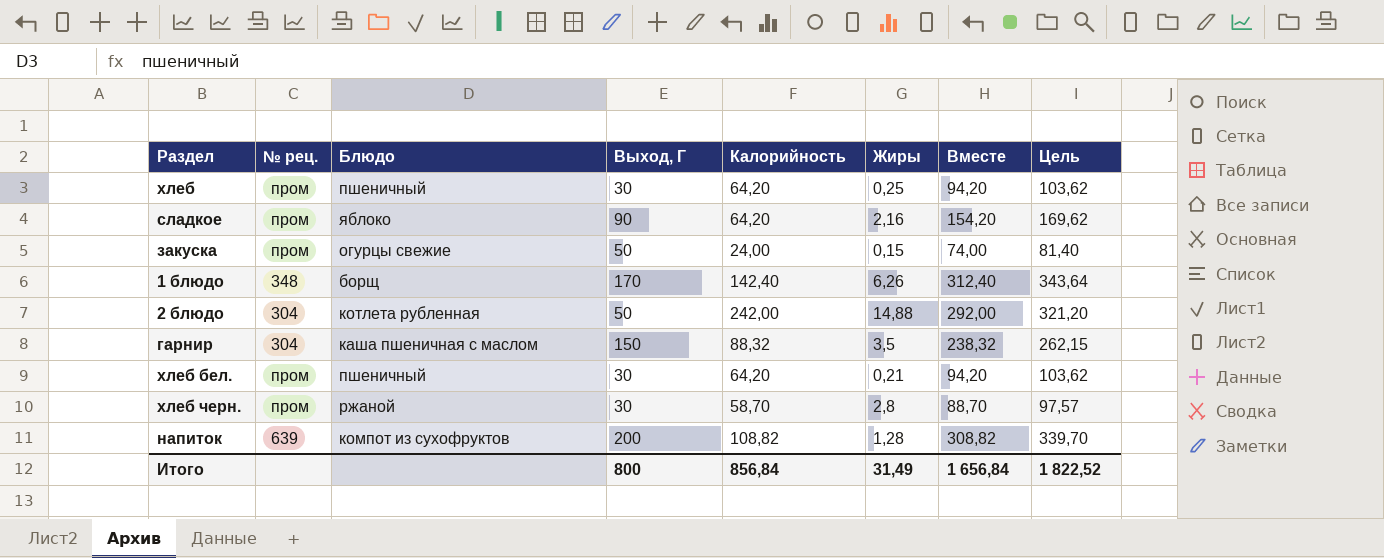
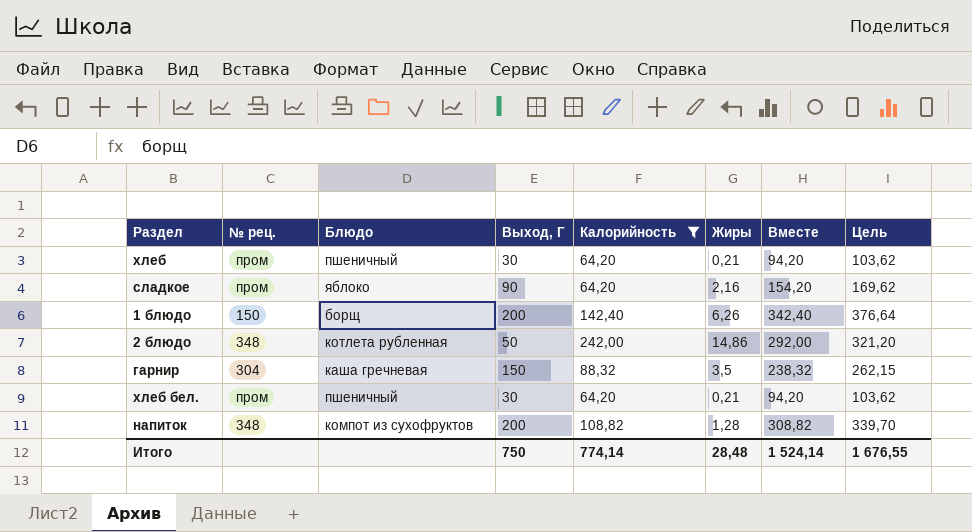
filter: none -> Калорийность >= 64,20
хлеб | Жиры: 0,25 -> 0,21
1 блюдо | № рец.: 348 -> 150
1 блюдо | Выход, Г: 170 -> 200
1 блюдо | Вместе: 312,40 -> 342,40
1 блюдо | Цель: 343,64 -> 376,64
2 блюдо | № рец.: 304 -> 348
2 блюдо | Жиры: 14,88 -> 14,86
гарнир | Блюдо: каша пшеничная с маслом -> каша гречневая
напиток | № рец.: 639 -> 348
Итого | Выход, Г: 800 -> 750
Итого | Калорийность: 856,84 -> 774,14
Итого | Жиры: 31,49 -> 28,48
Итого | Вместе: 1 656,84 -> 1 524,14
Итого | Цель: 1 822,52 -> 1 676,55

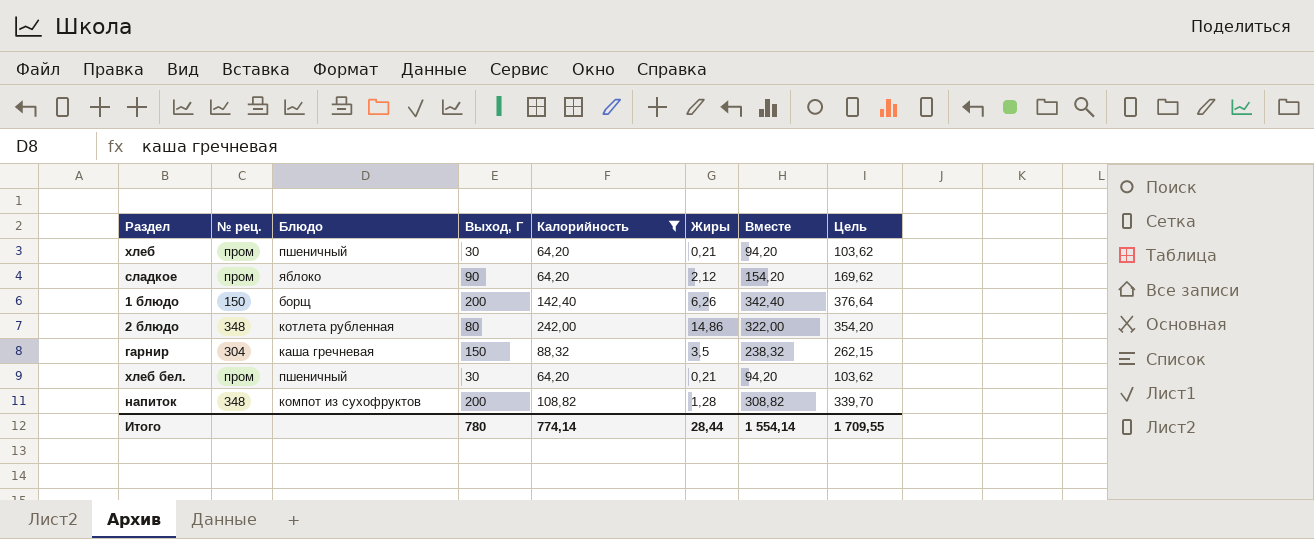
сладкое | Жиры: 2,16 -> 2,12
2 блюдо | Выход, Г: 50 -> 80
2 блюдо | Вместе: 292,00 -> 322,00
2 блюдо | Цель: 321,20 -> 354,20
Итого | Выход, Г: 750 -> 780
Итого | Жиры: 28,48 -> 28,44
Итого | Вместе: 1 524,14 -> 1 554,14
Итого | Цель: 1 676,55 -> 1 709,55

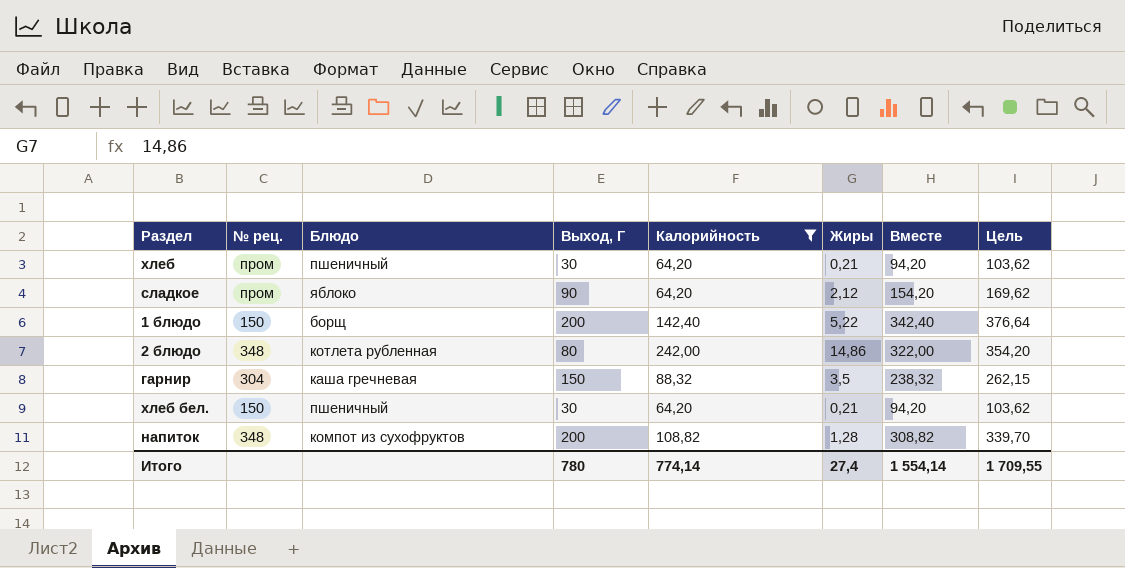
1 блюдо | Жиры: 6,26 -> 5,22
хлеб бел. | № рец.: пром -> 150
Итого | Жиры: 28,44 -> 27,4

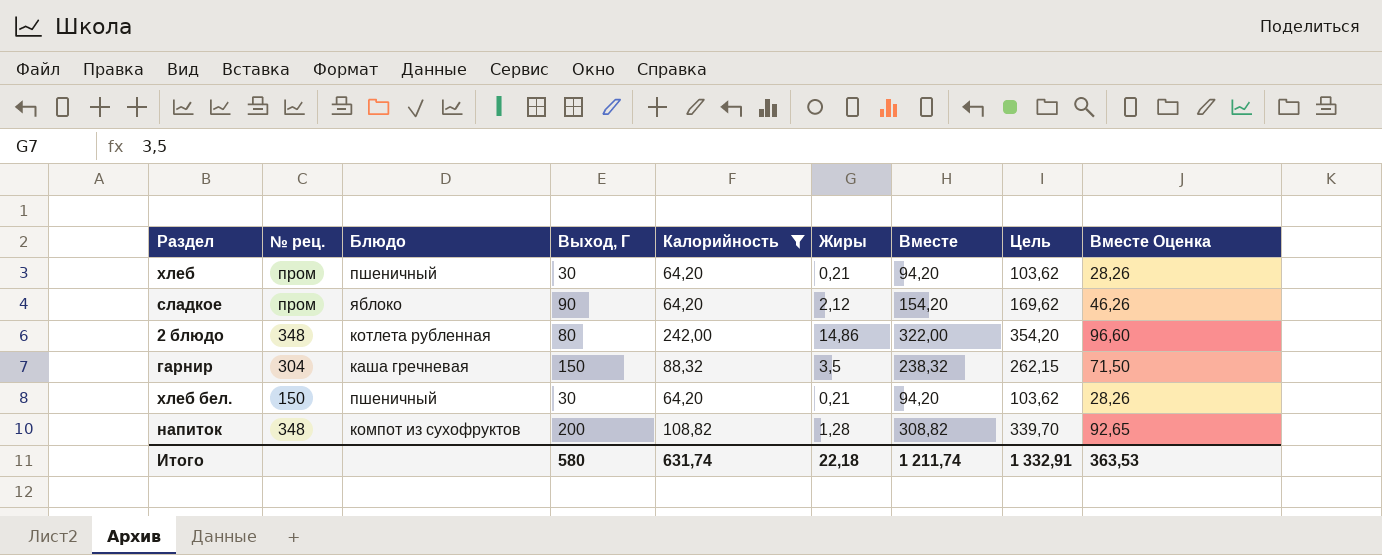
column Вместе Оценка | formula: none -> [Вместе] * 0,3
row 1 блюдо: 150 | борщ | 200 | 142,40 | 5,22 | 342,40 | 376,64 -> none
Итого | Выход, Г: 780 -> 580
Итого | Калорийность: 774,14 -> 631,74
Итого | Жиры: 27,4 -> 22,18
Итого | Вместе: 1 554,14 -> 1 211,74
Итого | Цель: 1 709,55 -> 1 332,91

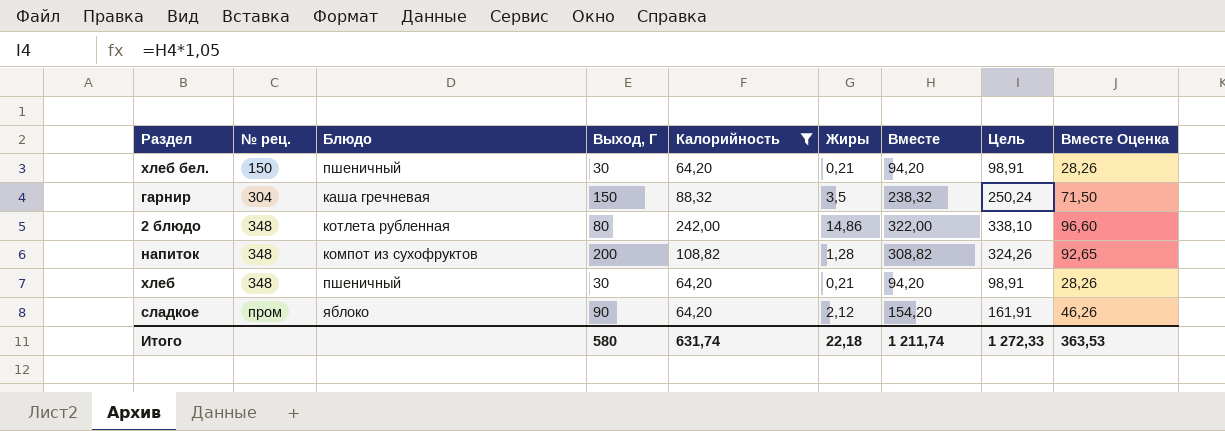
row order: none -> № рец. ascending
column Цель | formula: [Вместе] * 1,1 -> [Вместе] * 1,05
хлеб | № рец.: пром -> 348
Итого | Цель: 1 332,91 -> 1 272,33

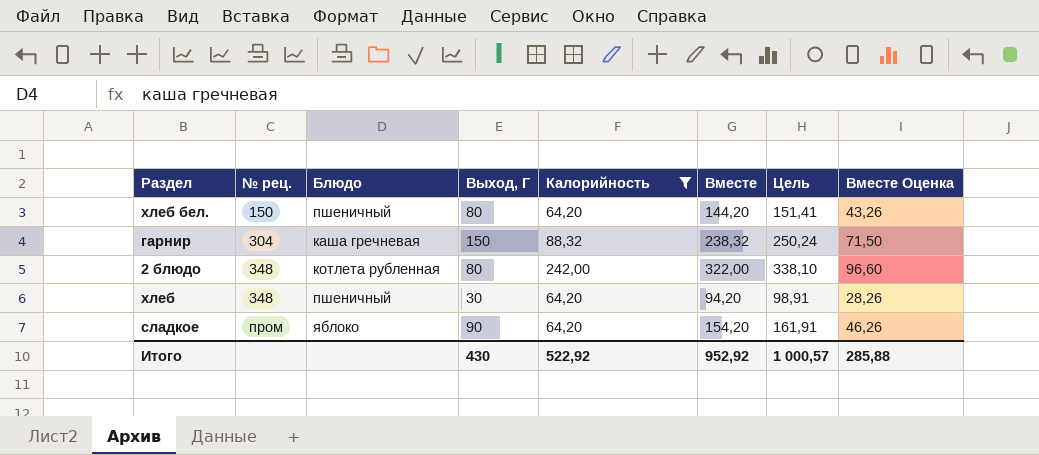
column Жиры | position: 6 -> none
row напиток: 348 | компот из сухофруктов | 200 | 108,82 | 1,28 | 308,82 | 324,26 | 92,65 -> none
хлеб бел. | Выход, Г: 30 -> 80
хлеб бел. | Вместе: 94,20 -> 144,20
хлеб бел. | Цель: 98,91 -> 151,41
хлеб бел. | Вместе Оценка: 28,26 -> 43,26
Итого | Выход, Г: 580 -> 430
Итого | Калорийность: 631,74 -> 522,92
Итого | Вместе: 1 211,74 -> 952,92
Итого | Цель: 1 272,33 -> 1 000,57
Итого | Вместе Оценка: 363,53 -> 285,88

